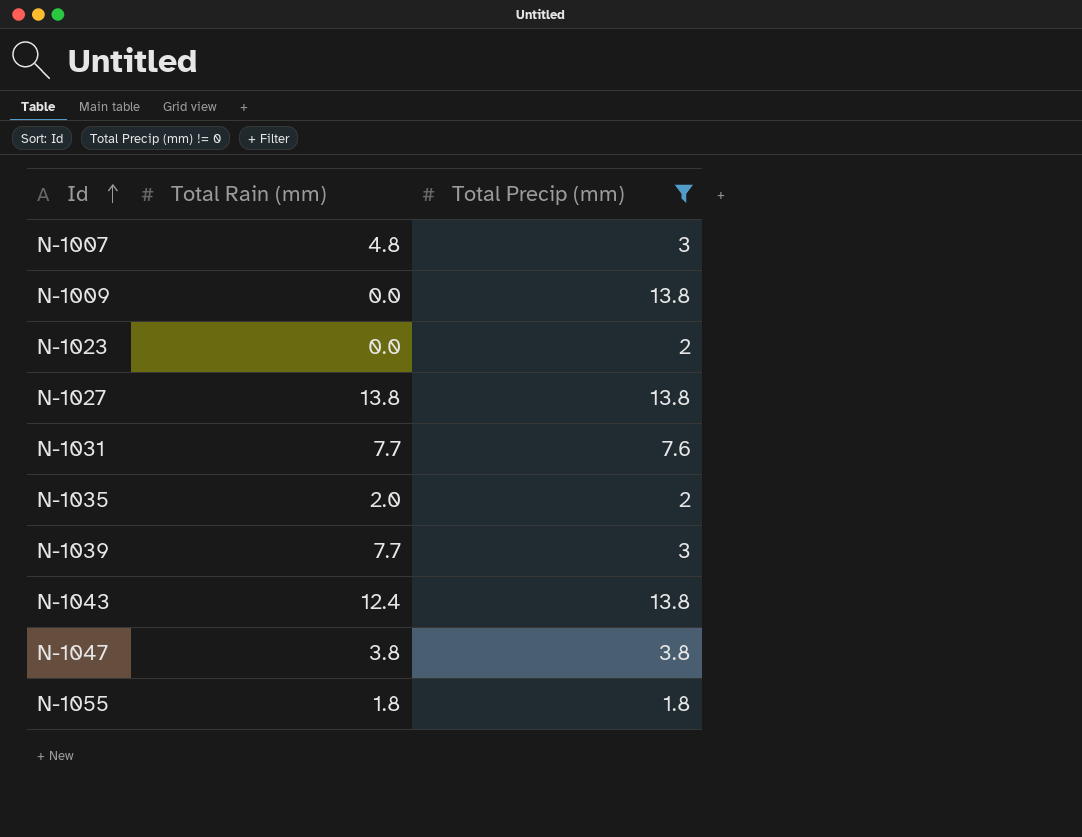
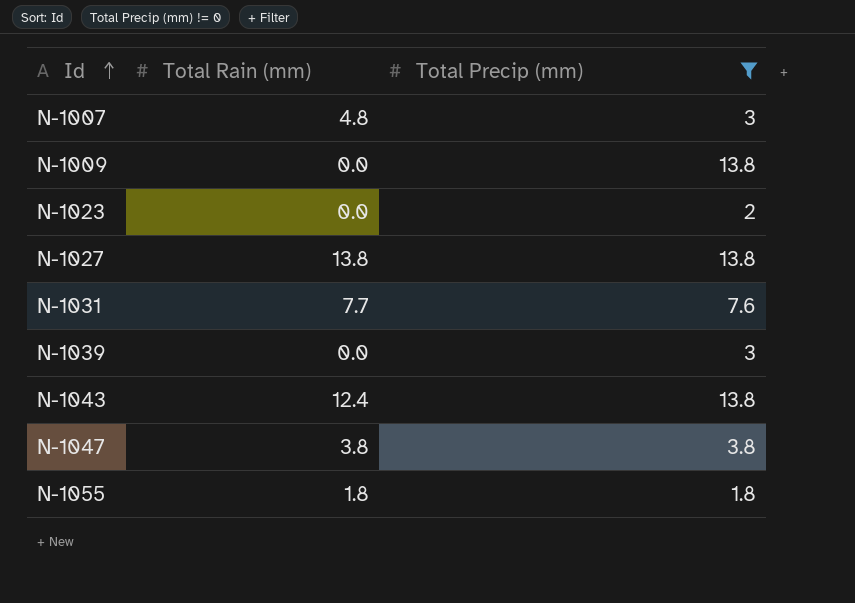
row N-1035: 2.0 | 2 -> none
N-1039 | Total Rain (mm): 7.7 -> 0.0

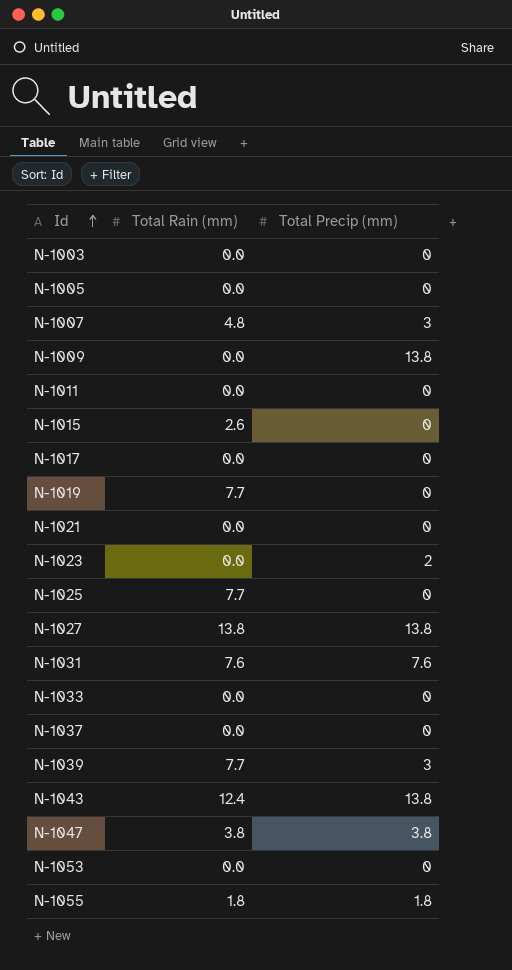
filter: Total Precip (mm) != 0 -> none
N-1031 | Total Rain (mm): 7.7 -> 7.6
N-1039 | Total Rain (mm): 0.0 -> 7.7

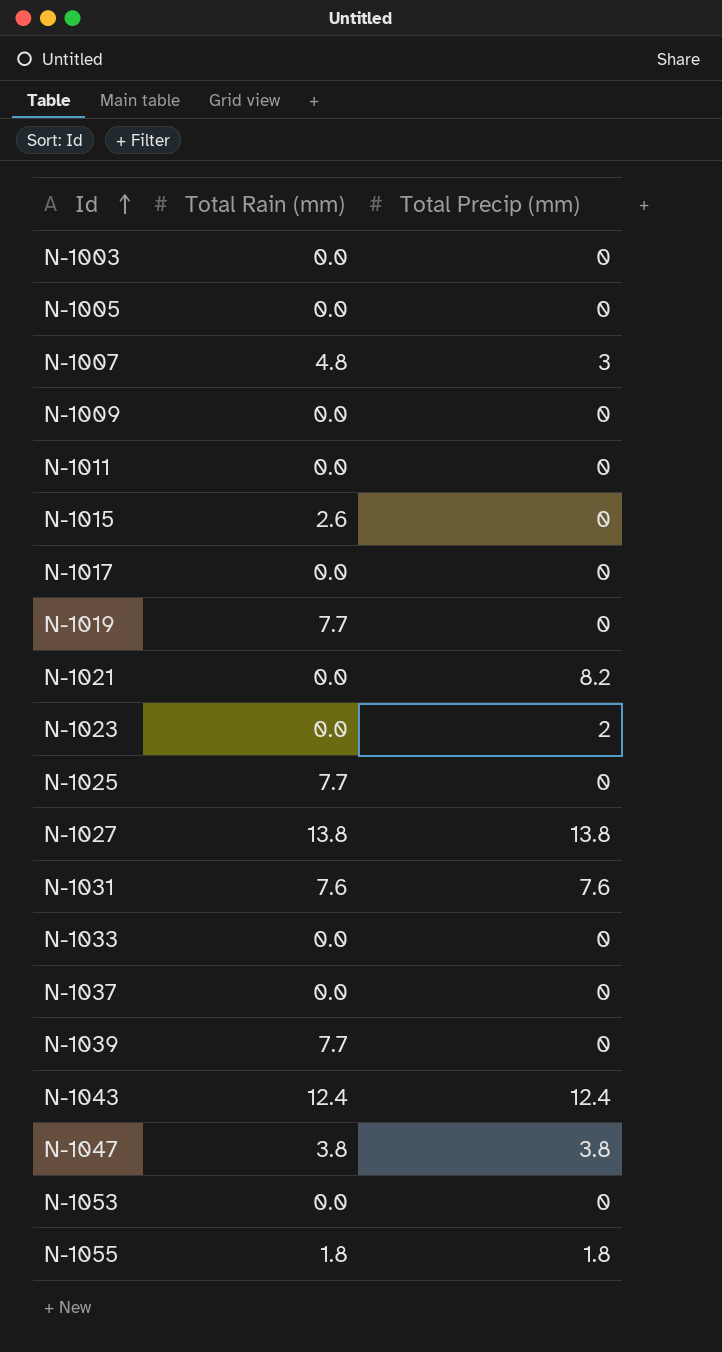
N-1009 | Total Precip (mm): 13.8 -> 0
N-1021 | Total Precip (mm): 0 -> 8.2
N-1039 | Total Precip (mm): 3 -> 0
N-1043 | Total Precip (mm): 13.8 -> 12.4

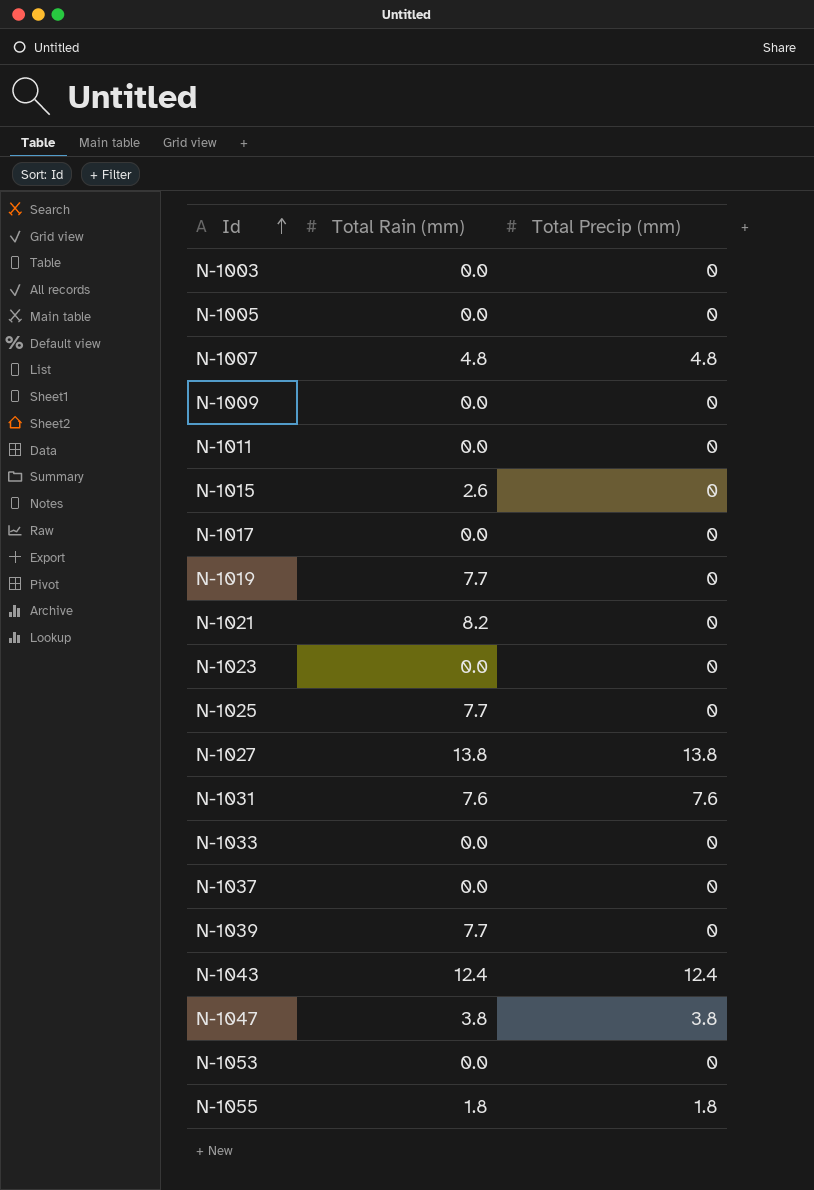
N-1007 | Total Precip (mm): 3 -> 4.8
N-1021 | Total Rain (mm): 0.0 -> 8.2
N-1021 | Total Precip (mm): 8.2 -> 0
N-1023 | Total Precip (mm): 2 -> 0

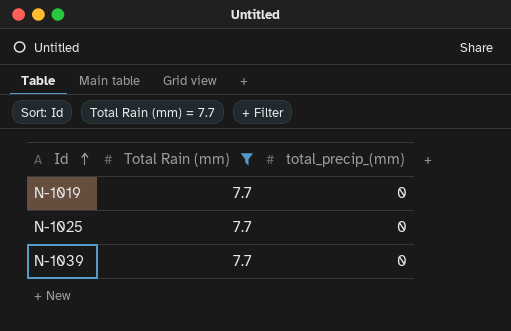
filter: none -> Total Rain (mm) = 7.7
column name: Total Precip (mm) -> total_precip_(mm)

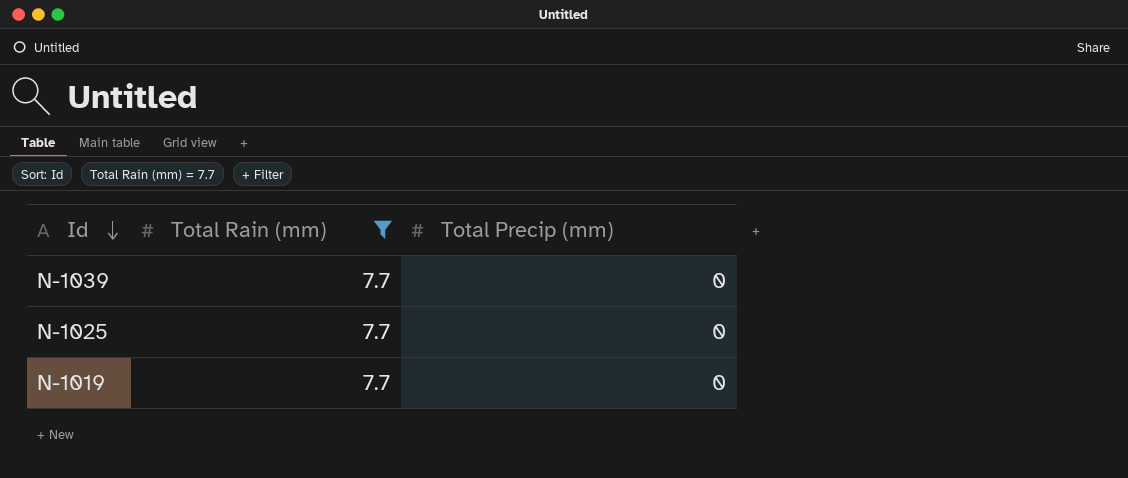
row order: Id ascending -> Id descending
column name: total_precip_(mm) -> Total Precip (mm)

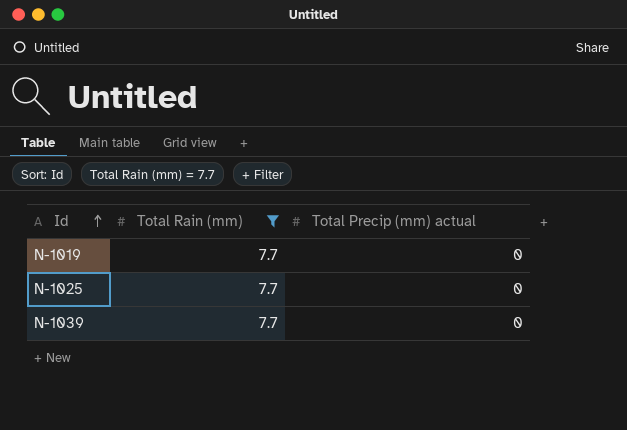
row order: Id descending -> Id ascending
column name: Total Precip (mm) -> Total Precip (mm) actual

